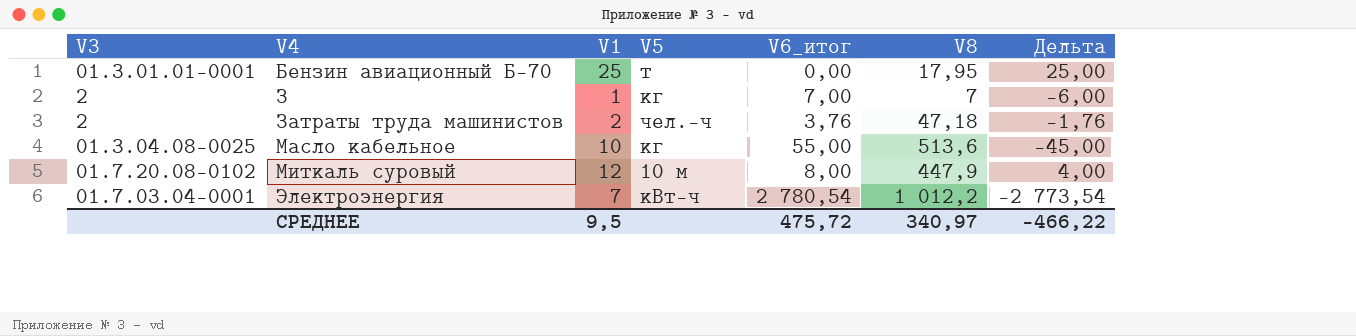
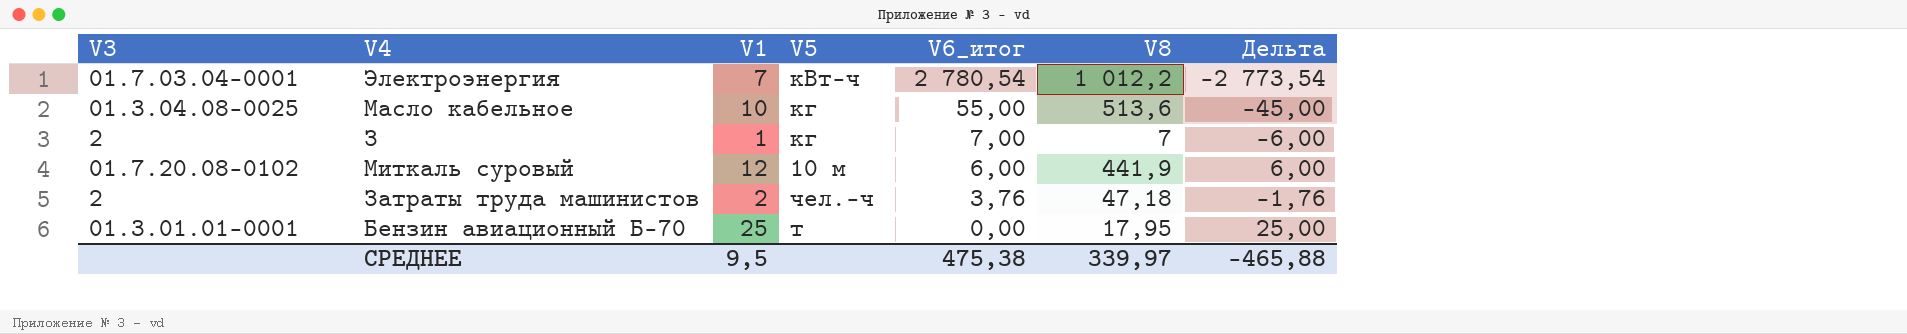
row order: V4 ascending -> V6_итог descending
Миткаль суровый | V6_итог: 8,00 -> 6,00
Миткаль суровый | V8: 447,9 -> 441,9
Миткаль суровый | Дельта: 4,00 -> 6,00
СРЕДНЕЕ | V6_итог: 475,72 -> 475,38
СРЕДНЕЕ | V8: 340,97 -> 339,97
СРЕДНЕЕ | Дельта: -466,22 -> -465,88

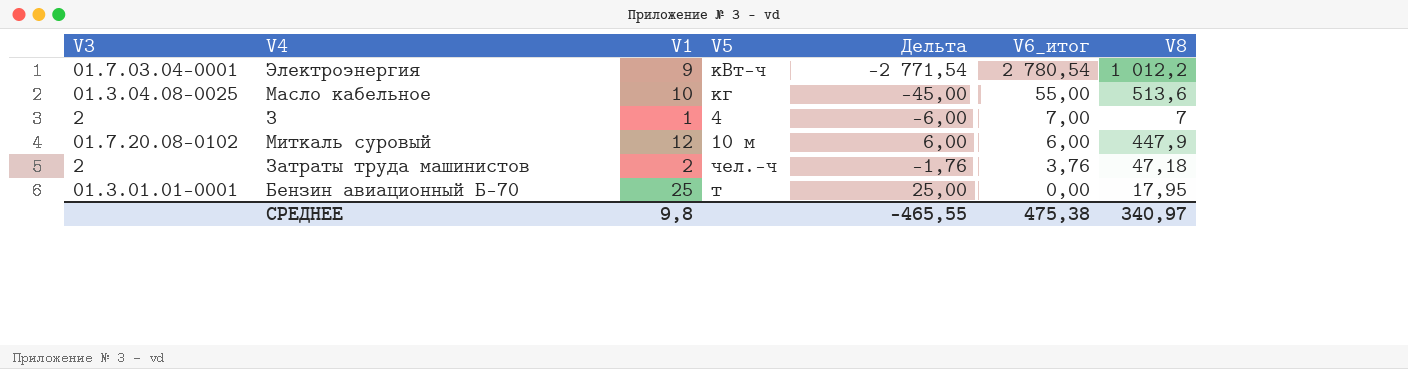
column Дельта | position: 7 -> 5
Электроэнергия | V1: 7 -> 9
Электроэнергия | Дельта: -2 773,54 -> -2 771,54
З | V5: кг -> 4
Миткаль суровый | V8: 441,9 -> 447,9
СРЕДНЕЕ | V1: 9,5 -> 9,8
СРЕДНЕЕ | Дельта: -465,88 -> -465,55
СРЕДНЕЕ | V8: 339,97 -> 340,97

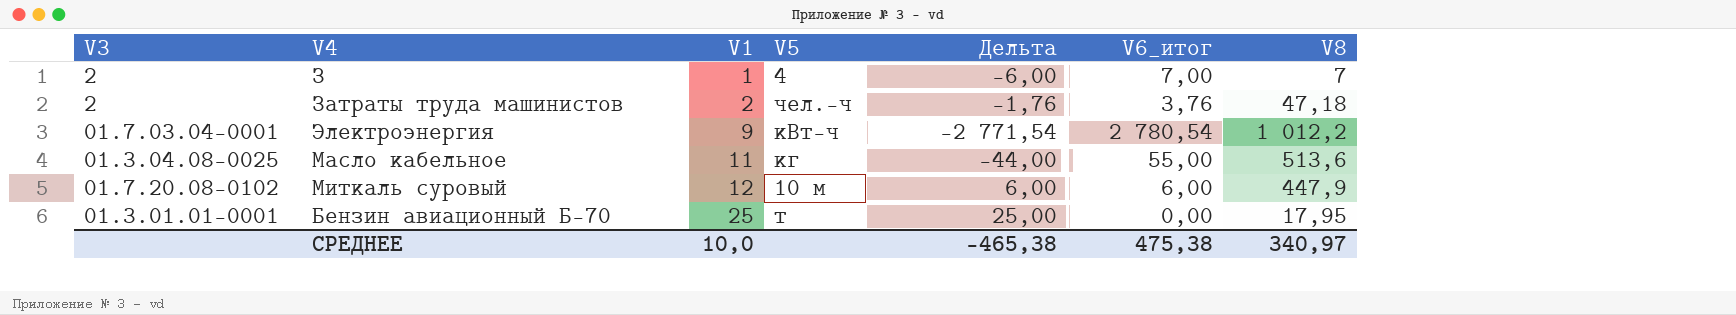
row order: V6_итог descending -> V1 ascending
Масло кабельное | V1: 10 -> 11
Масло кабельное | Дельта: -45,00 -> -44,00
СРЕДНЕЕ | V1: 9,8 -> 10,0
СРЕДНЕЕ | Дельта: -465,55 -> -465,38

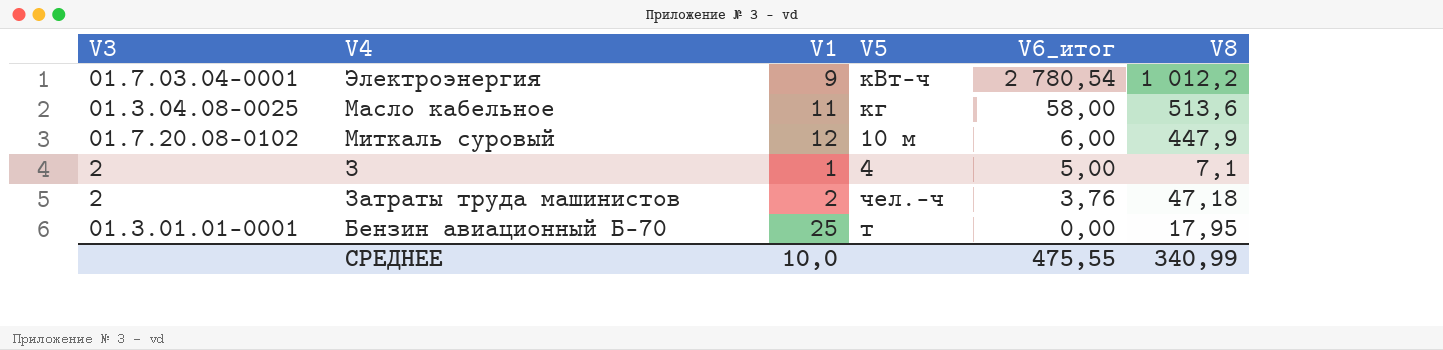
row order: V1 ascending -> V6_итог descending
column Дельта | formula: [V1] - [V6_итог] -> none
Масло кабельное | V6_итог: 55,00 -> 58,00
З | V6_итог: 7,00 -> 5,00
З | V8: 7 -> 7,1
СРЕДНЕЕ | V6_итог: 475,38 -> 475,55
СРЕДНЕЕ | V8: 340,97 -> 340,99

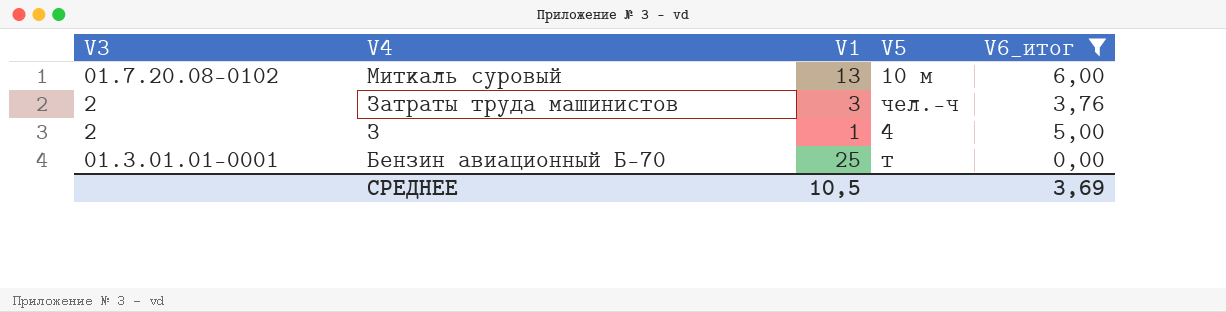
filter: none -> V6_итог <= 6,00
row order: V6_итог descending -> V4 descending
column V8 | position: 6 -> none
Миткаль суровый | V1: 12 -> 13
Затраты труда машинистов | V1: 2 -> 3
СРЕДНЕЕ | V1: 10,0 -> 10,5
СРЕДНЕЕ | V6_итог: 475,55 -> 3,69

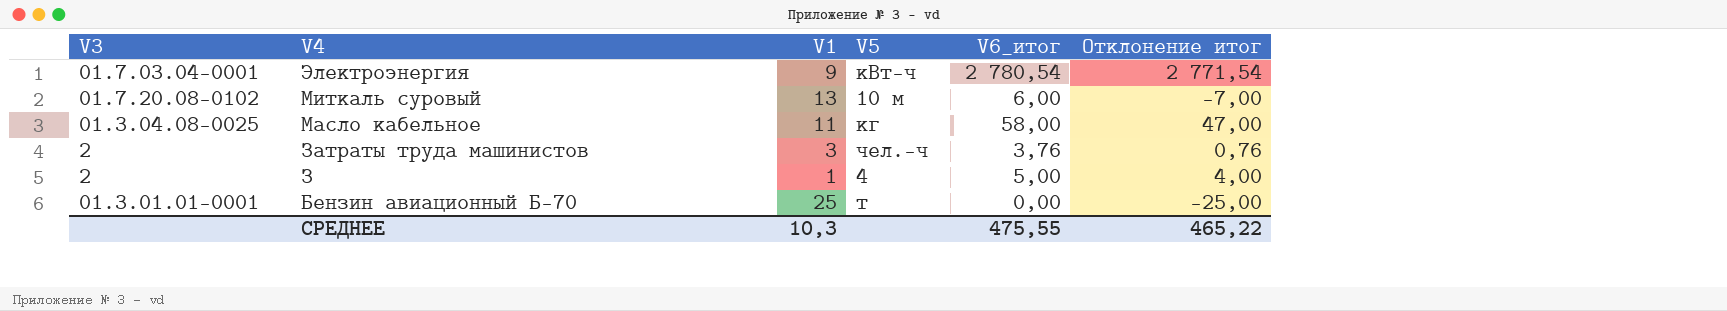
filter: V6_итог <= 6,00 -> none
column Отклонение итог | formula: none -> [V6_итог] - [V1]
СРЕДНЕЕ | V1: 10,5 -> 10,3
СРЕДНЕЕ | V6_итог: 3,69 -> 475,55

